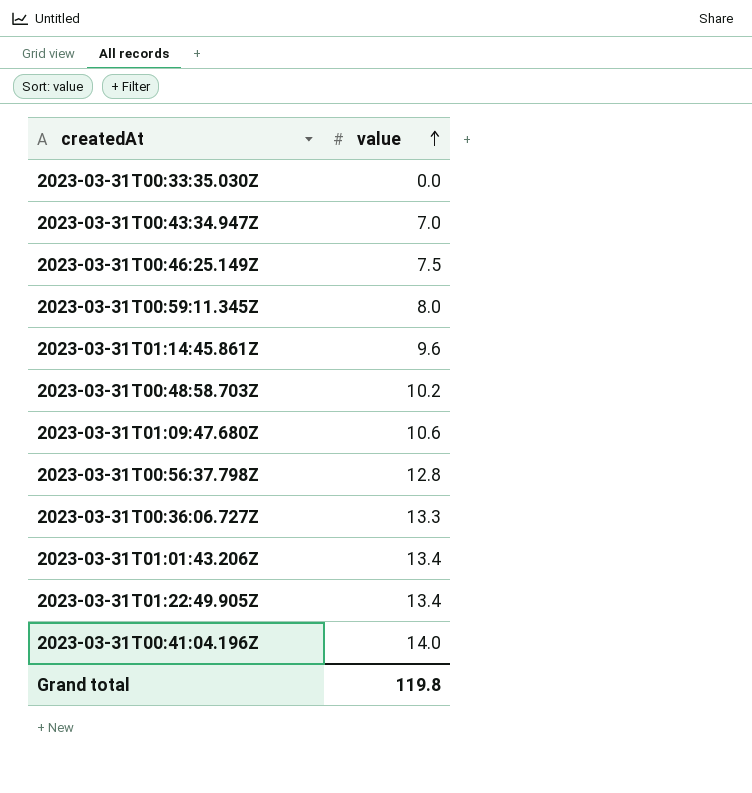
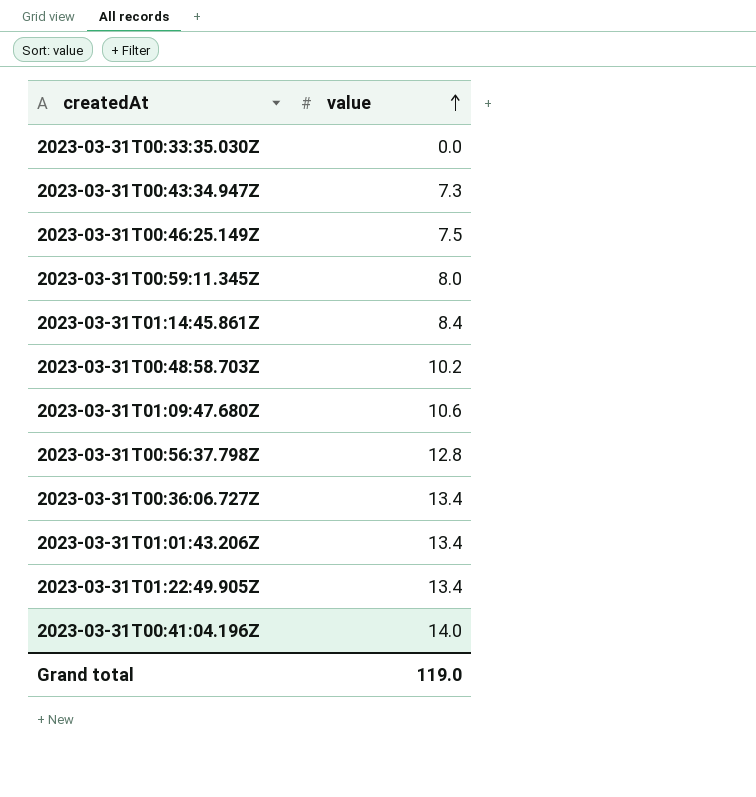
2023-03-31T00:43:34.947Z | value: 7.0 -> 7.3
2023-03-31T01:14:45.861Z | value: 9.6 -> 8.4
2023-03-31T00:36:06.727Z | value: 13.3 -> 13.4
Grand total | value: 119.8 -> 119.0

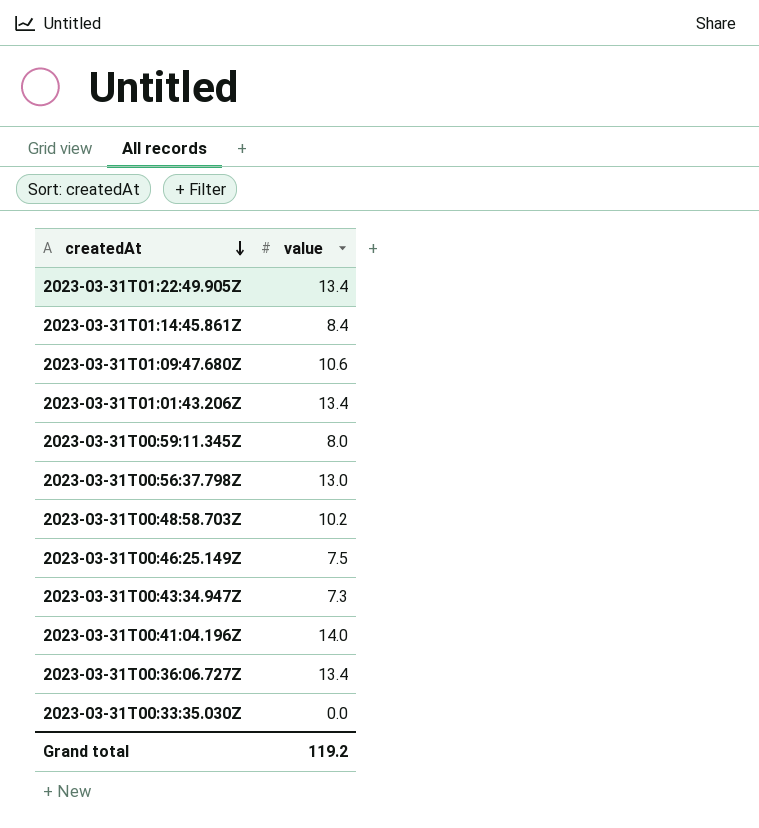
row order: value ascending -> createdAt descending
2023-03-31T00:56:37.798Z | value: 12.8 -> 13.0
Grand total | value: 119.0 -> 119.2

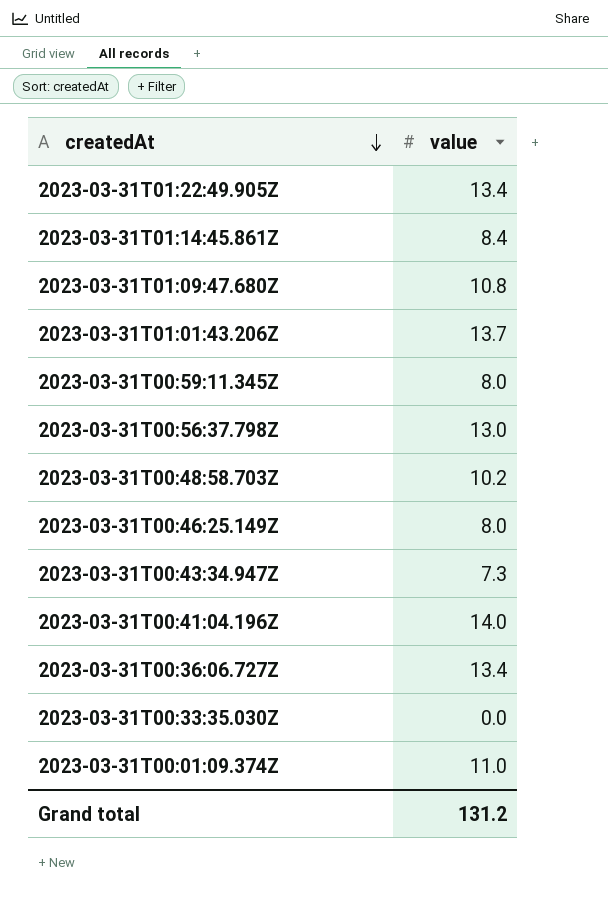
2023-03-31T01:09:47.680Z | value: 10.6 -> 10.8
2023-03-31T01:01:43.206Z | value: 13.4 -> 13.7
2023-03-31T00:46:25.149Z | value: 7.5 -> 8.0
row 2023-03-31T00:01:09.374Z: none -> 11.0
Grand total | value: 119.2 -> 131.2

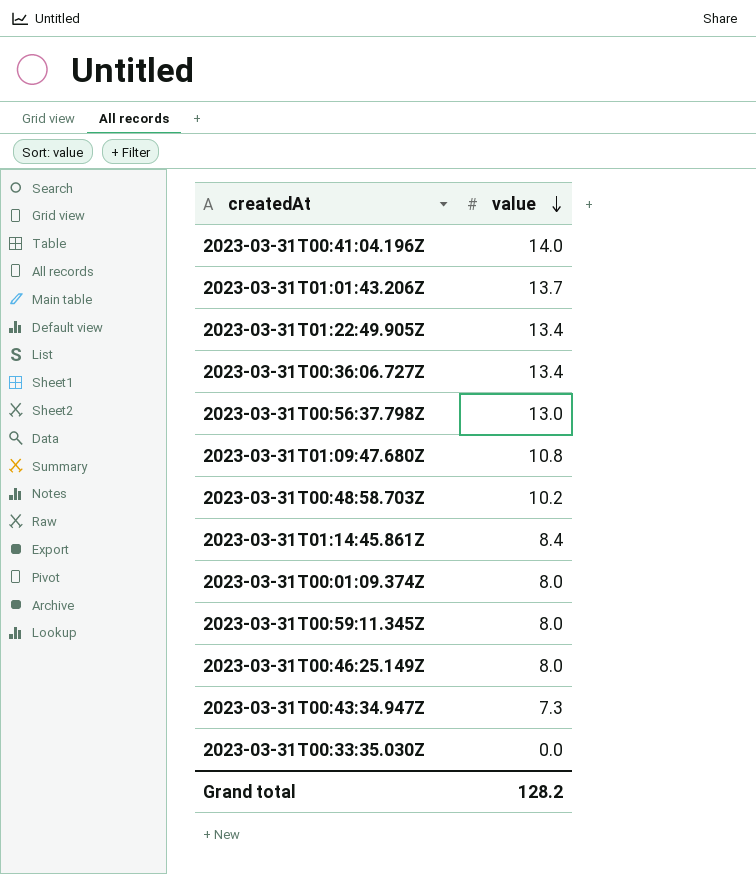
row order: createdAt descending -> value descending
2023-03-31T00:01:09.374Z | value: 11.0 -> 8.0
Grand total | value: 131.2 -> 128.2

